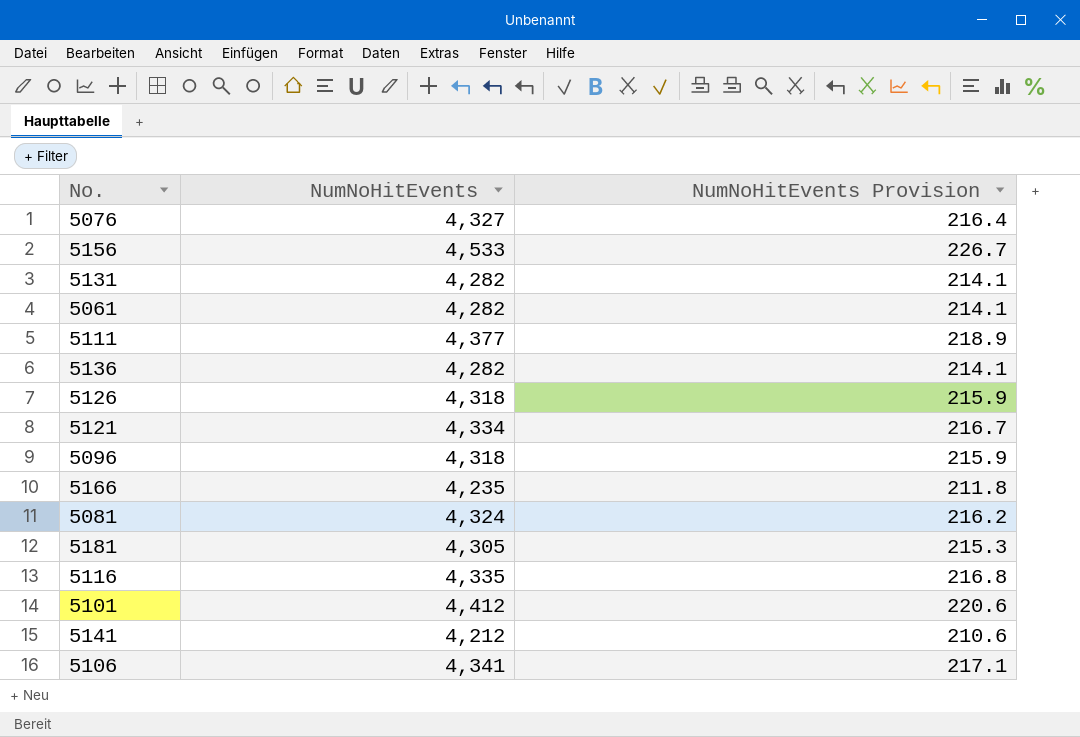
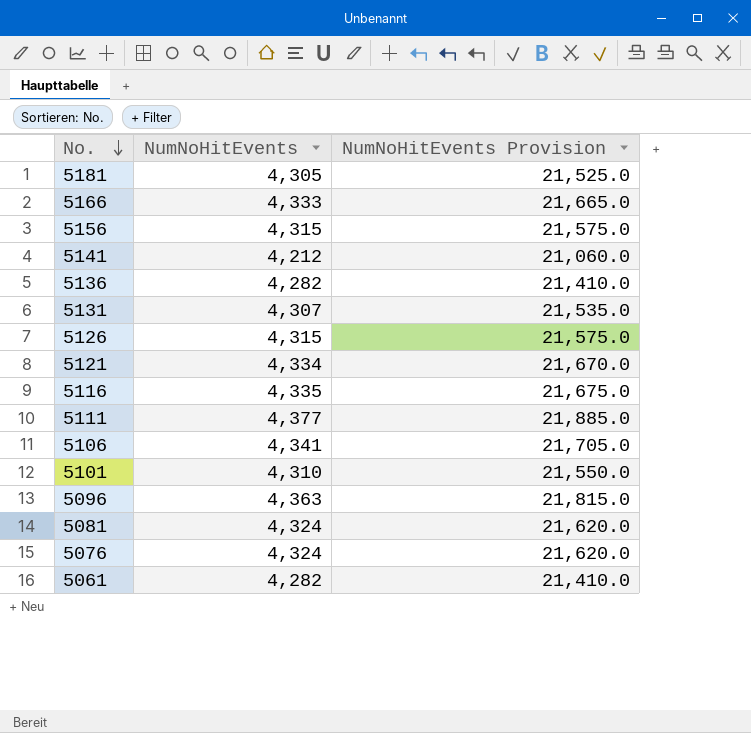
row order: none -> No. descending
column NumNoHitEvents Provision | formula: [NumNoHitEvents] * 0.05 -> [NumNoHitEvents] * 5
5166 | NumNoHitEvents: 4,235 -> 4,333
5156 | NumNoHitEvents: 4,533 -> 4,315
5131 | NumNoHitEvents: 4,282 -> 4,307
5126 | NumNoHitEvents: 4,318 -> 4,315
5101 | NumNoHitEvents: 4,412 -> 4,310
5096 | NumNoHitEvents: 4,318 -> 4,363
5076 | NumNoHitEvents: 4,327 -> 4,324

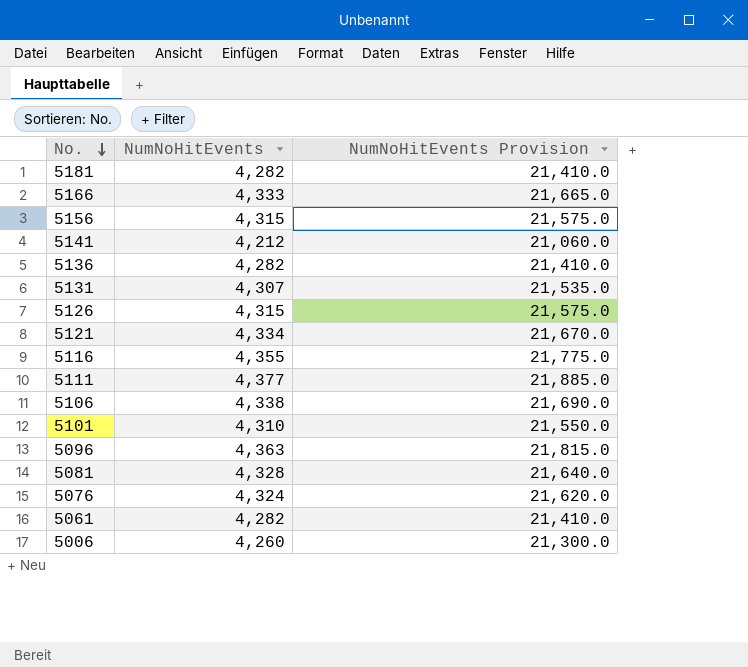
5181 | NumNoHitEvents: 4,305 -> 4,282
5181 | NumNoHitEvents Provision: 21,525.0 -> 21,410.0
5116 | NumNoHitEvents: 4,335 -> 4,355
5116 | NumNoHitEvents Provision: 21,675.0 -> 21,775.0
5106 | NumNoHitEvents: 4,341 -> 4,338
5106 | NumNoHitEvents Provision: 21,705.0 -> 21,690.0
5081 | NumNoHitEvents: 4,324 -> 4,328
5081 | NumNoHitEvents Provision: 21,620.0 -> 21,640.0
row 5006: none -> 4,260 | 21,300.0

